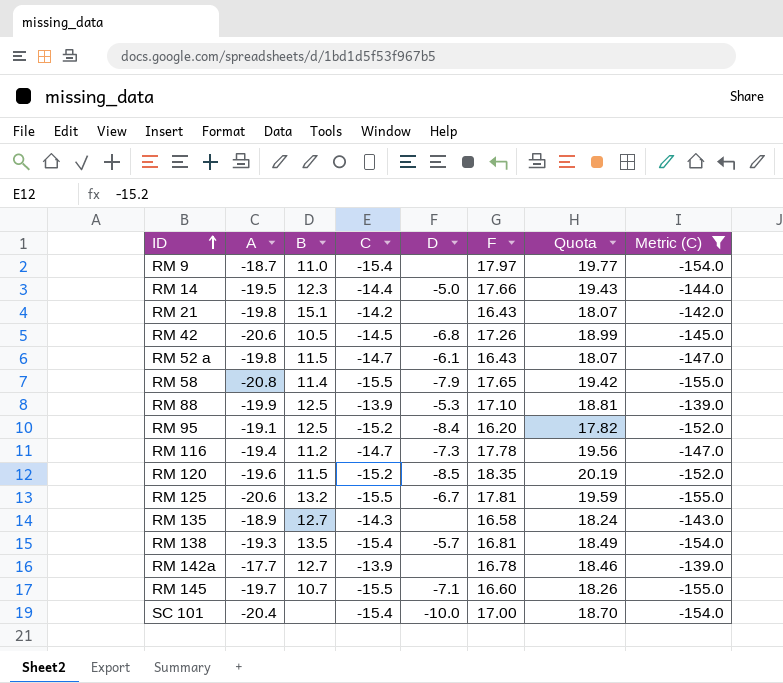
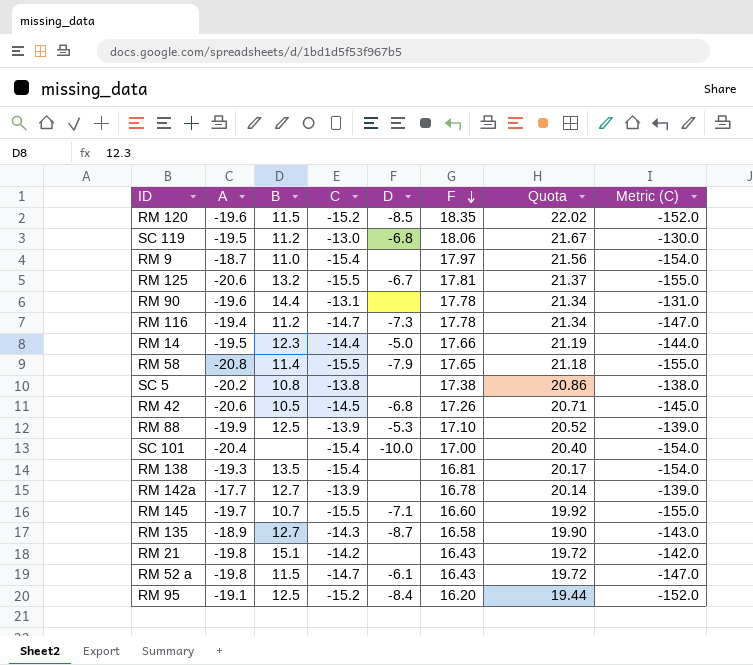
filter: Metric (C) <= -139.0 -> none
row order: ID ascending -> F descending
column Quota | formula: [F] * 1.1 -> [F] * 1.2
RM 138 | D: -5.7 -> none
RM 135 | D: none -> -8.7

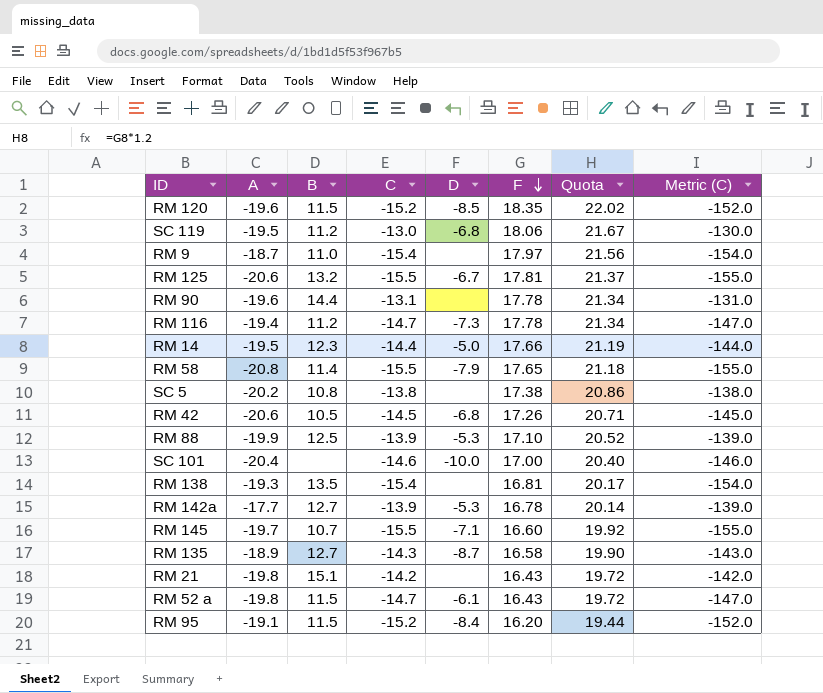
SC 101 | C: -15.4 -> -14.6
SC 101 | Metric (C): -154.0 -> -146.0
RM 142a | D: none -> -5.3
RM 95 | B: 12.5 -> 11.5

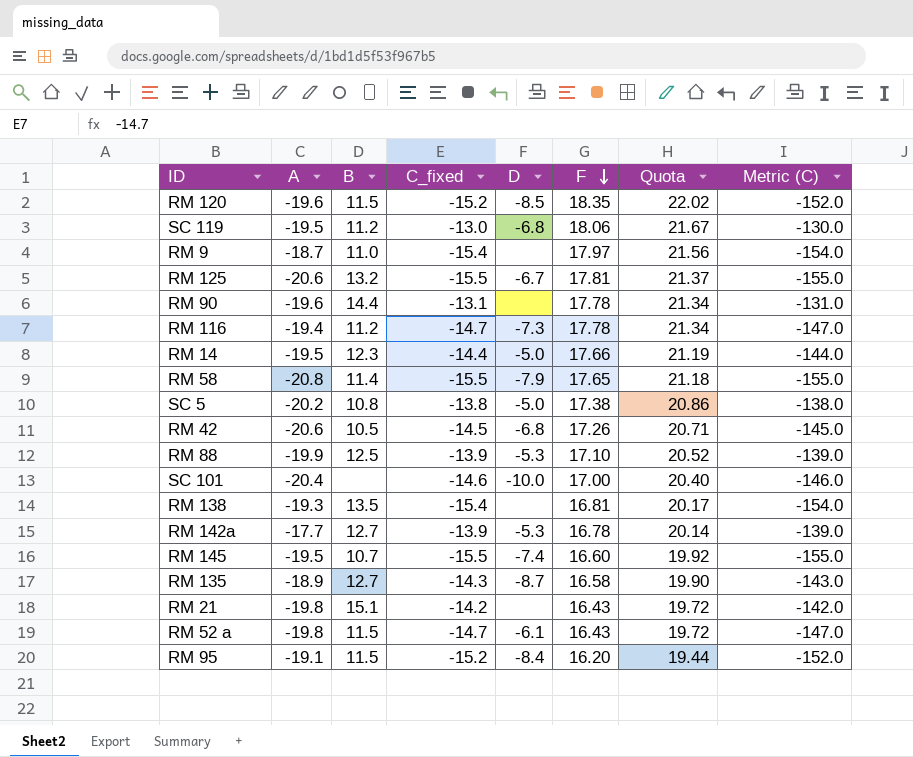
column name: C -> C_fixed
SC 5 | D: none -> -5.0
RM 145 | A: -19.7 -> -19.5
RM 145 | D: -7.1 -> -7.4

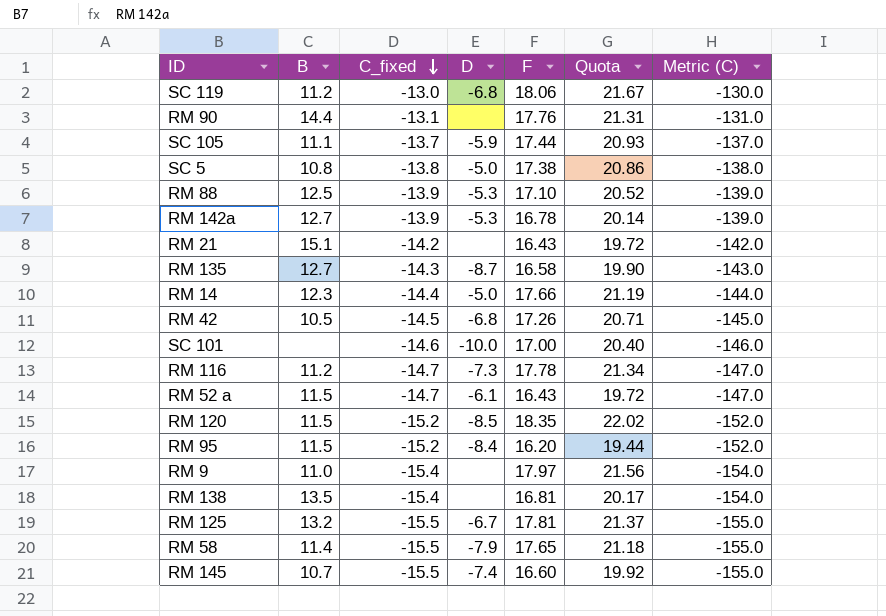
row order: F descending -> C_fixed descending
column A | position: 2 -> none
RM 90 | F: 17.78 -> 17.76
RM 90 | Quota: 21.34 -> 21.31
row SC 105: none -> 11.1 | -13.7 | -5.9 | 17.44 | 20.93 | -137.0

